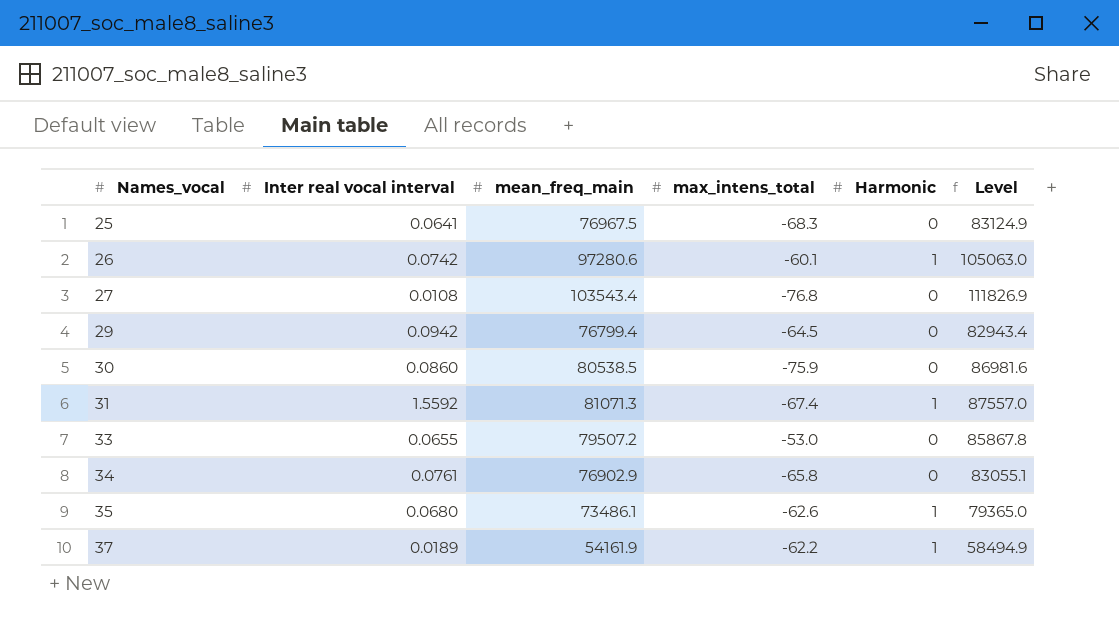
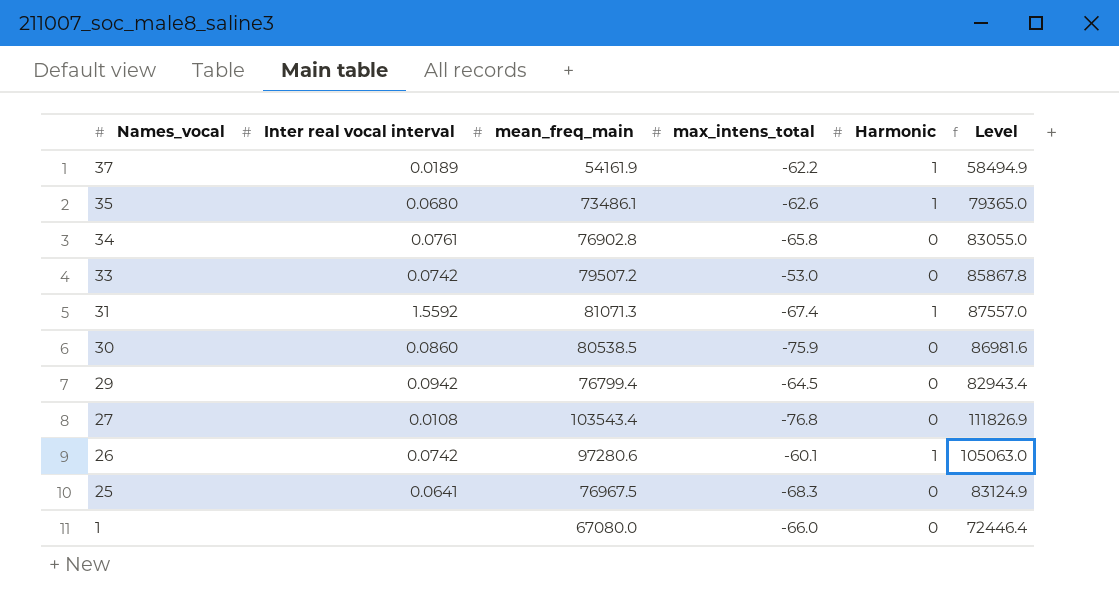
row order: Names_vocal ascending -> Names_vocal descending
34 | mean_freq_main: 76902.9 -> 76902.8
34 | Level: 83055.1 -> 83055.0
33 | Inter real vocal interval: 0.0655 -> 0.0742
row 1: none -> none | 67080.0 | -66.0 | 0 | 72446.4

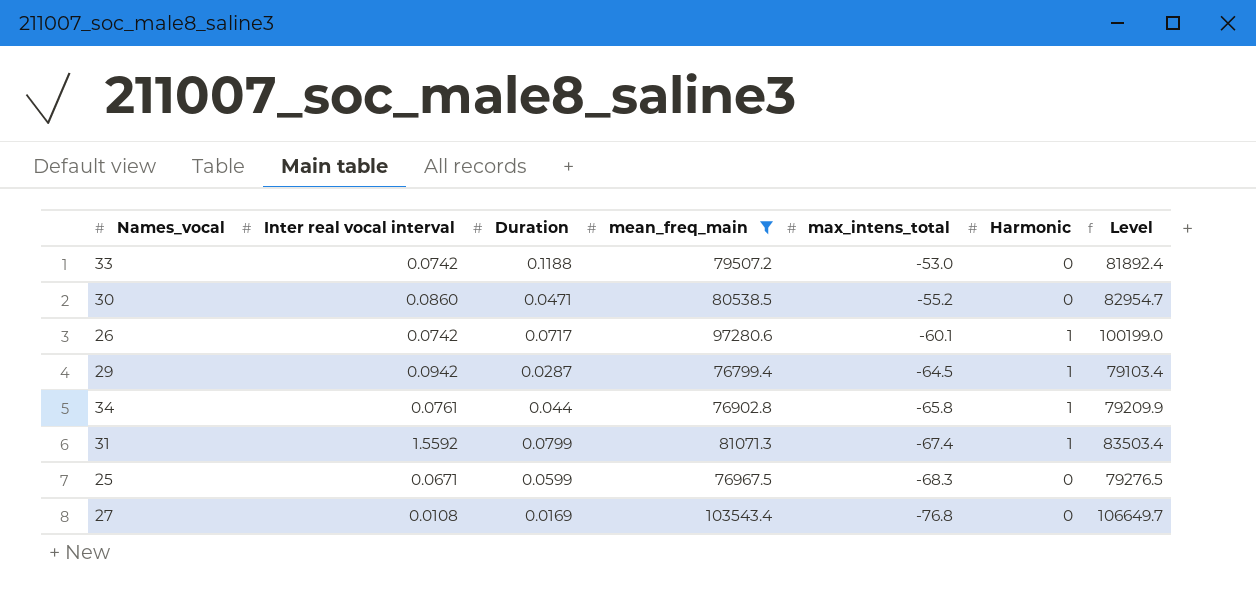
filter: none -> mean_freq_main >= 76799.4
row order: Names_vocal descending -> max_intens_total descending
column Duration | position: none -> 3
column Level | formula: [mean_freq_main] * 1.08 -> [mean_freq_main] * 1.03
30 | max_intens_total: -75.9 -> -55.2
29 | Harmonic: 0 -> 1
34 | Harmonic: 0 -> 1
25 | Inter real vocal interval: 0.0641 -> 0.0671

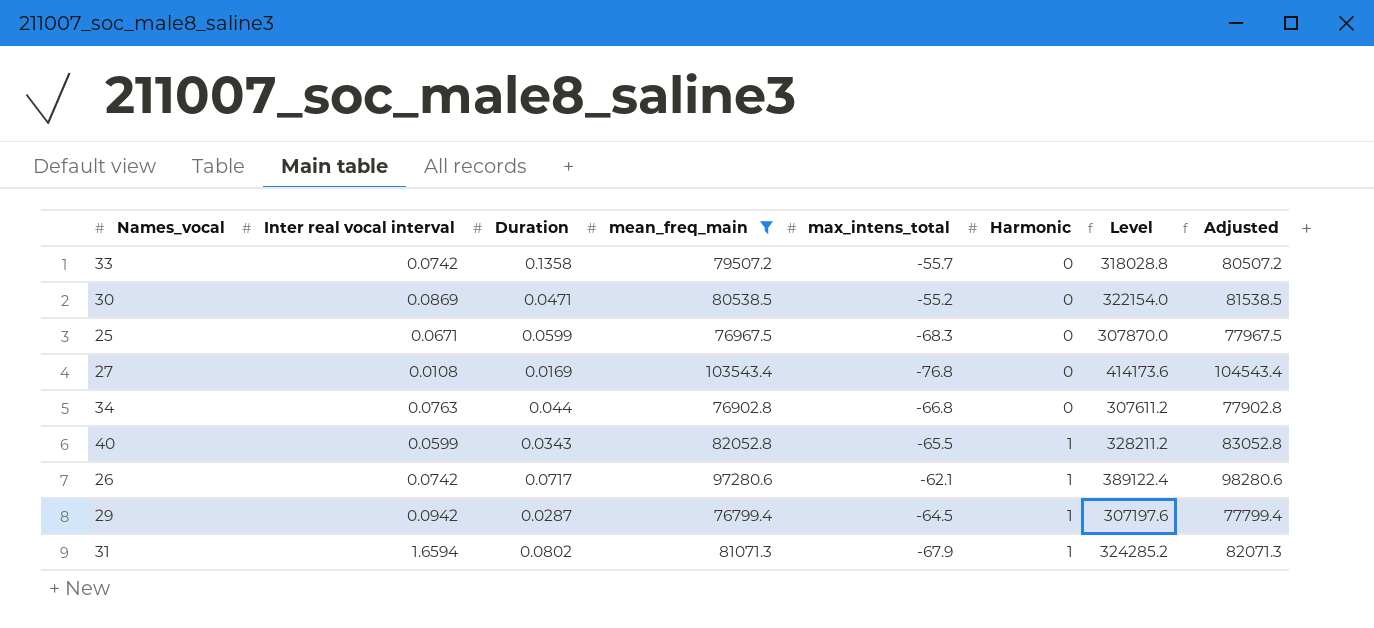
row order: max_intens_total descending -> Harmonic ascending
column Level | formula: [mean_freq_main] * 1.03 -> [mean_freq_main] * 4
column Adjusted | formula: none -> [mean_freq_main] + 1000
33 | Duration: 0.1188 -> 0.1358
33 | max_intens_total: -53.0 -> -55.7
30 | Inter real vocal interval: 0.0860 -> 0.0869
34 | Inter real vocal interval: 0.0761 -> 0.0763
34 | max_intens_total: -65.8 -> -66.8
34 | Harmonic: 1 -> 0
row 40: none -> 0.0599 | 0.0343 | 82052.8 | -65.5 | 1 | 328211.2 | 83052.8
26 | max_intens_total: -60.1 -> -62.1
31 | Inter real vocal interval: 1.5592 -> 1.6594
31 | Duration: 0.0799 -> 0.0802
31 | max_intens_total: -67.4 -> -67.9

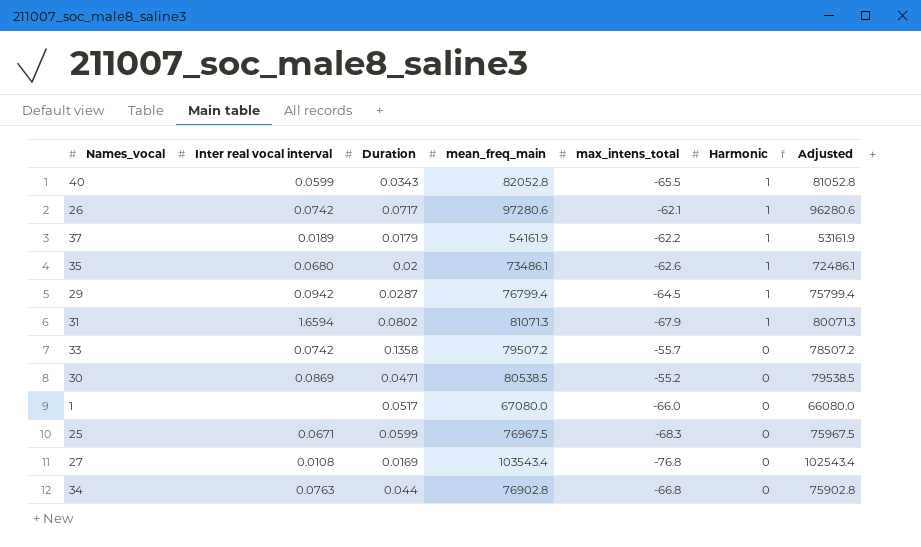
filter: mean_freq_main >= 76799.4 -> none
row order: Harmonic ascending -> Harmonic descending
column Level | formula: [mean_freq_main] * 4 -> none
column Adjusted | formula: [mean_freq_main] + 1000 -> [mean_freq_main] - 1000

